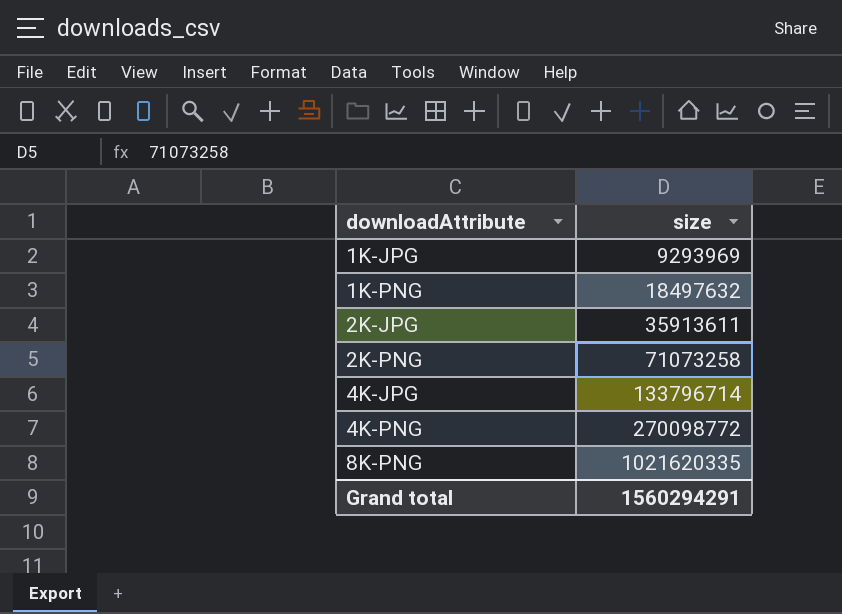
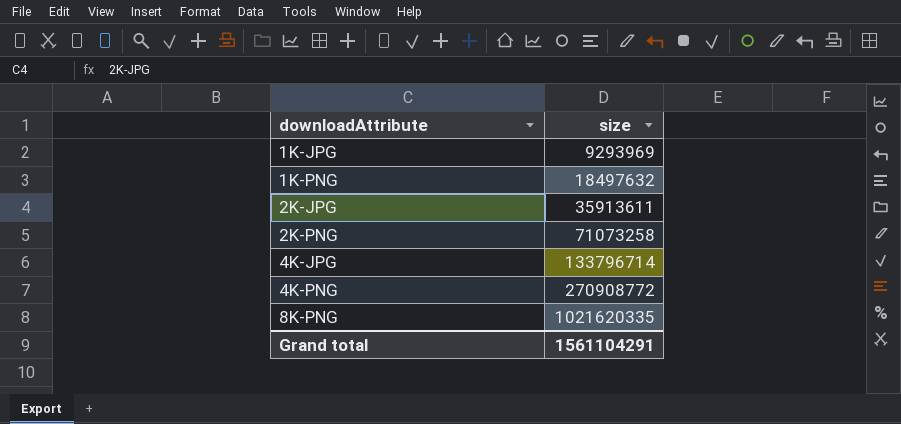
4K-PNG | size: 270098772 -> 270908772
Grand total | size: 1560294291 -> 1561104291

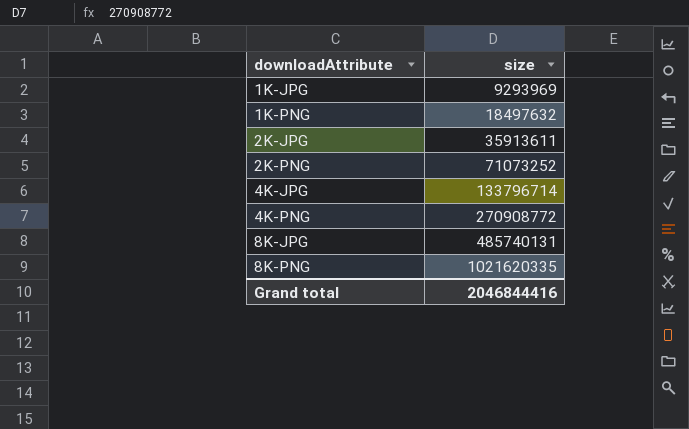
2K-PNG | size: 71073258 -> 71073252
row 8K-JPG: none -> 485740131
Grand total | size: 1561104291 -> 2046844416

